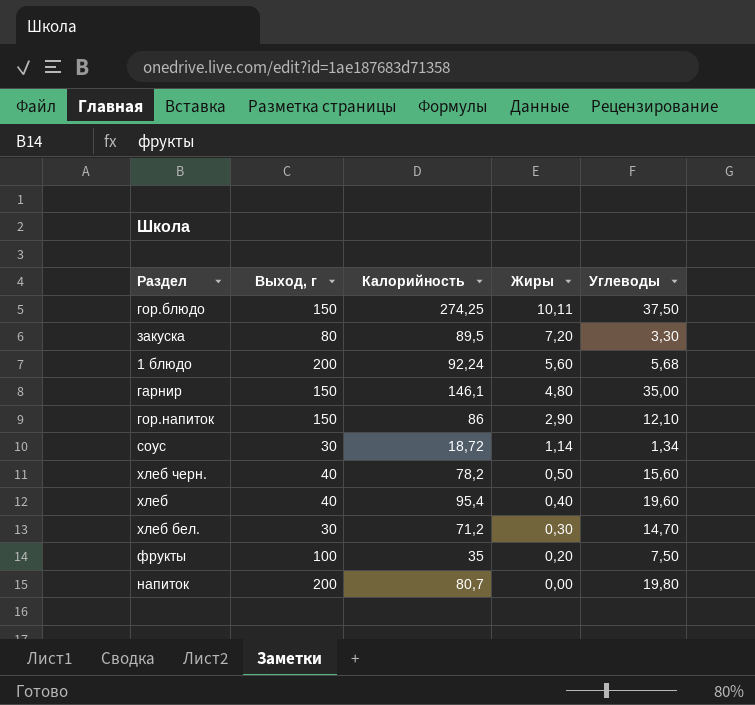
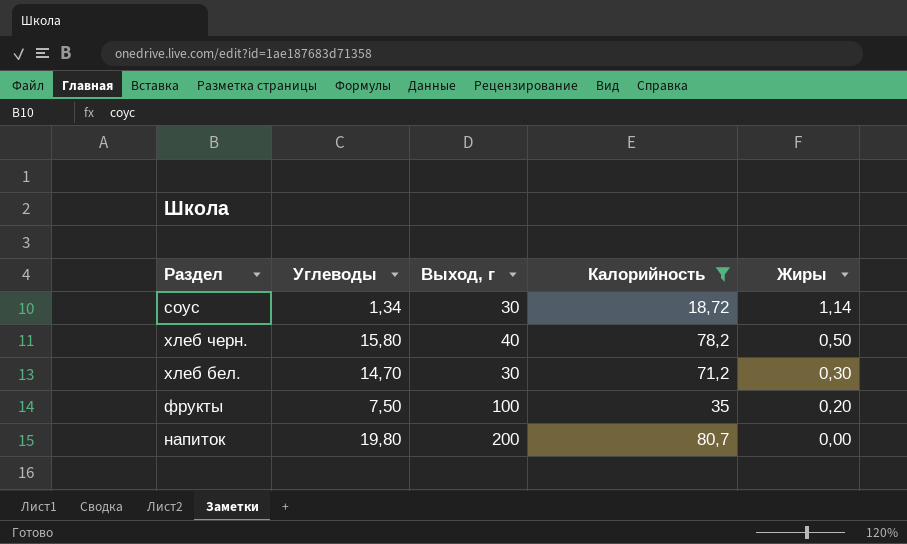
filter: none -> Калорийность <= 80,7
column Углеводы | position: 5 -> 2
хлеб черн. | Углеводы: 15,60 -> 15,80

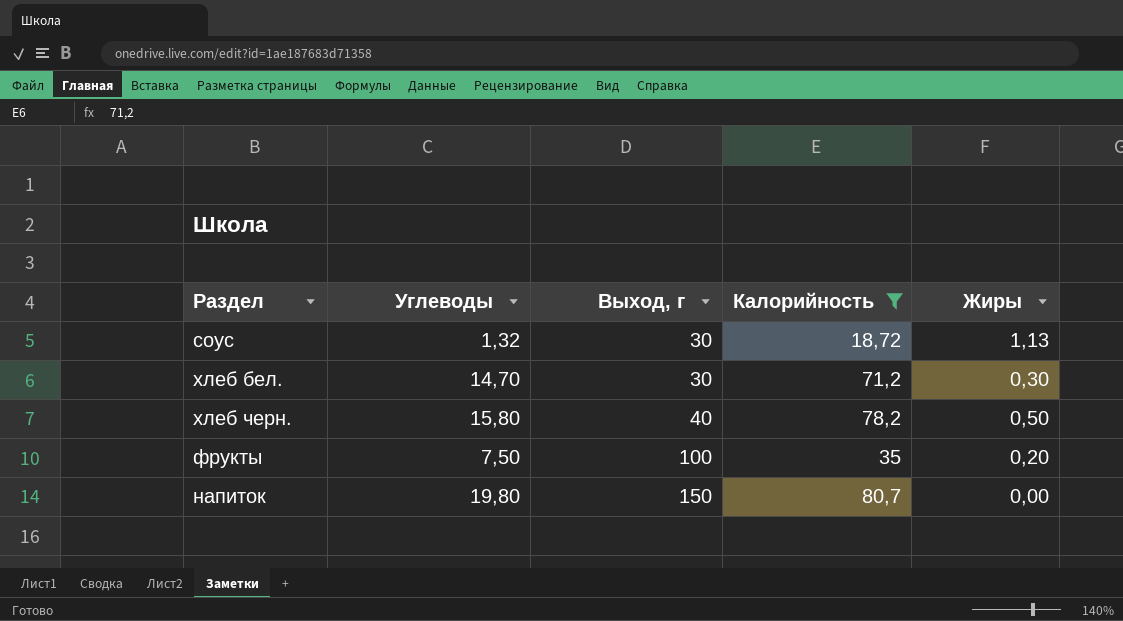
row order: Жиры descending -> Выход, г ascending
соус | Углеводы: 1,34 -> 1,32
соус | Жиры: 1,14 -> 1,13
напиток | Выход, г: 200 -> 150

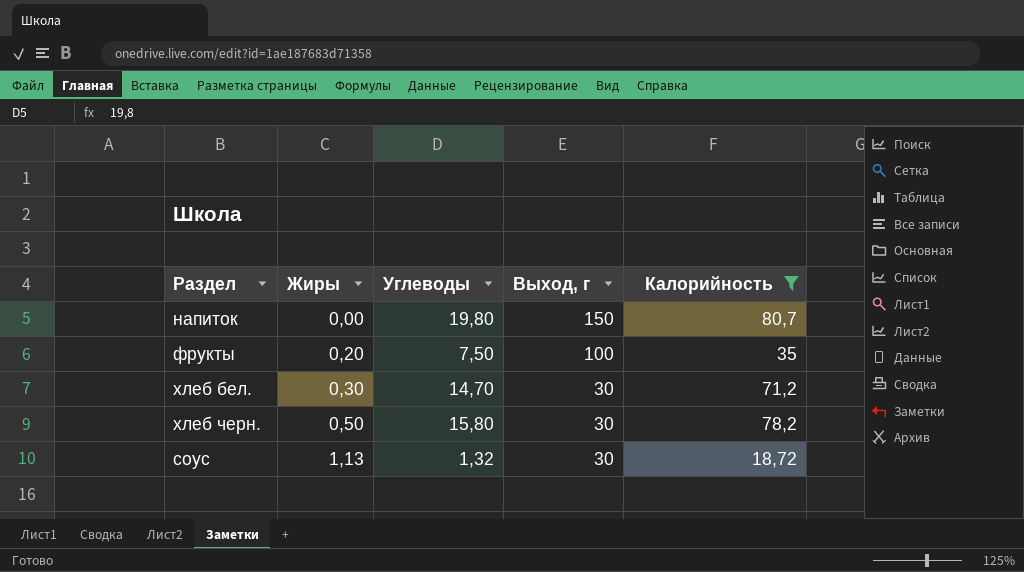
row order: Выход, г ascending -> Жиры ascending
column Жиры | position: 5 -> 2
хлеб черн. | Выход, г: 40 -> 30

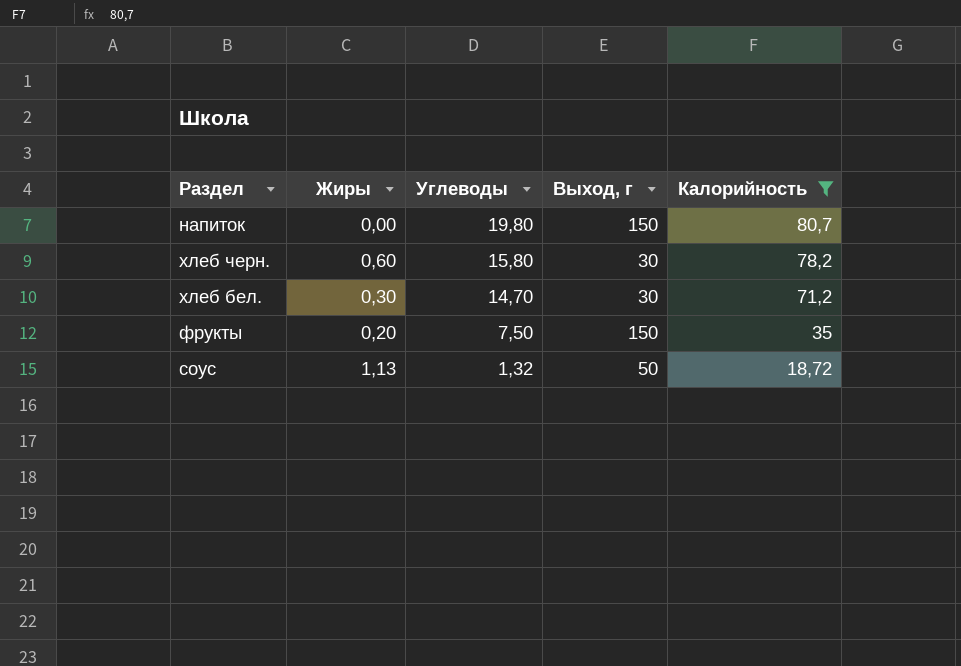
row order: Жиры ascending -> Углеводы descending
хлеб черн. | Жиры: 0,50 -> 0,60
фрукты | Выход, г: 100 -> 150
соус | Выход, г: 30 -> 50

